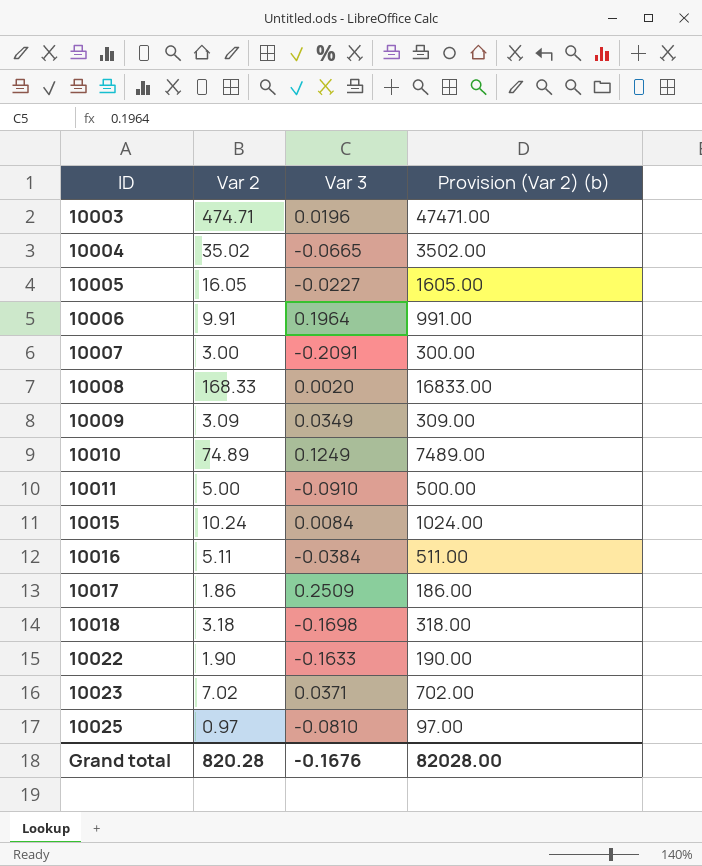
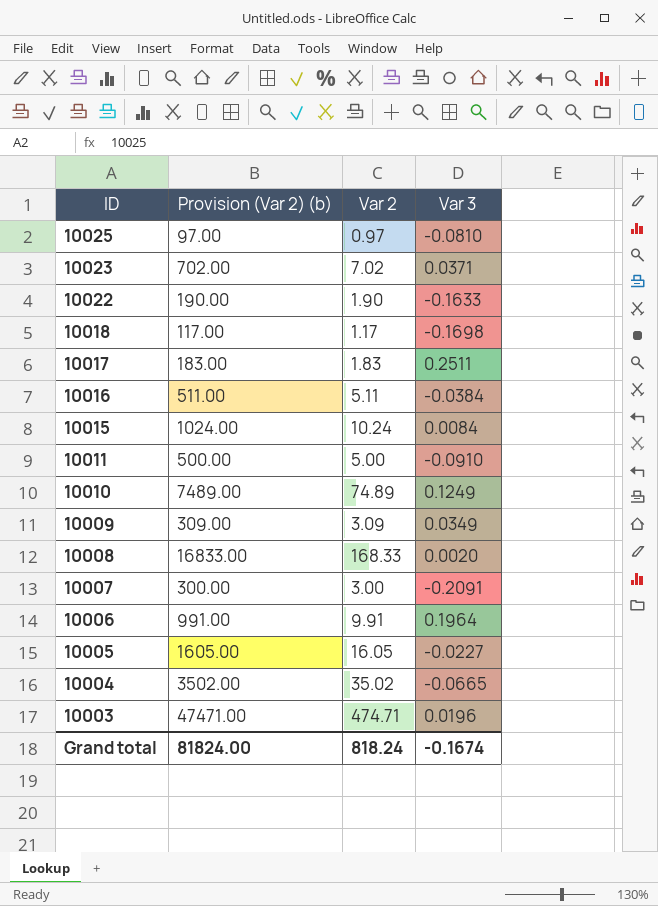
row order: ID ascending -> ID descending
column Provision (Var 2) (b) | position: 4 -> 2
10018 | Provision (Var 2) (b): 318.00 -> 117.00
10018 | Var 2: 3.18 -> 1.17
10017 | Provision (Var 2) (b): 186.00 -> 183.00
10017 | Var 2: 1.86 -> 1.83
10017 | Var 3: 0.2509 -> 0.2511
Grand total | Provision (Var 2) (b): 82028.00 -> 81824.00
Grand total | Var 2: 820.28 -> 818.24
Grand total | Var 3: -0.1676 -> -0.1674

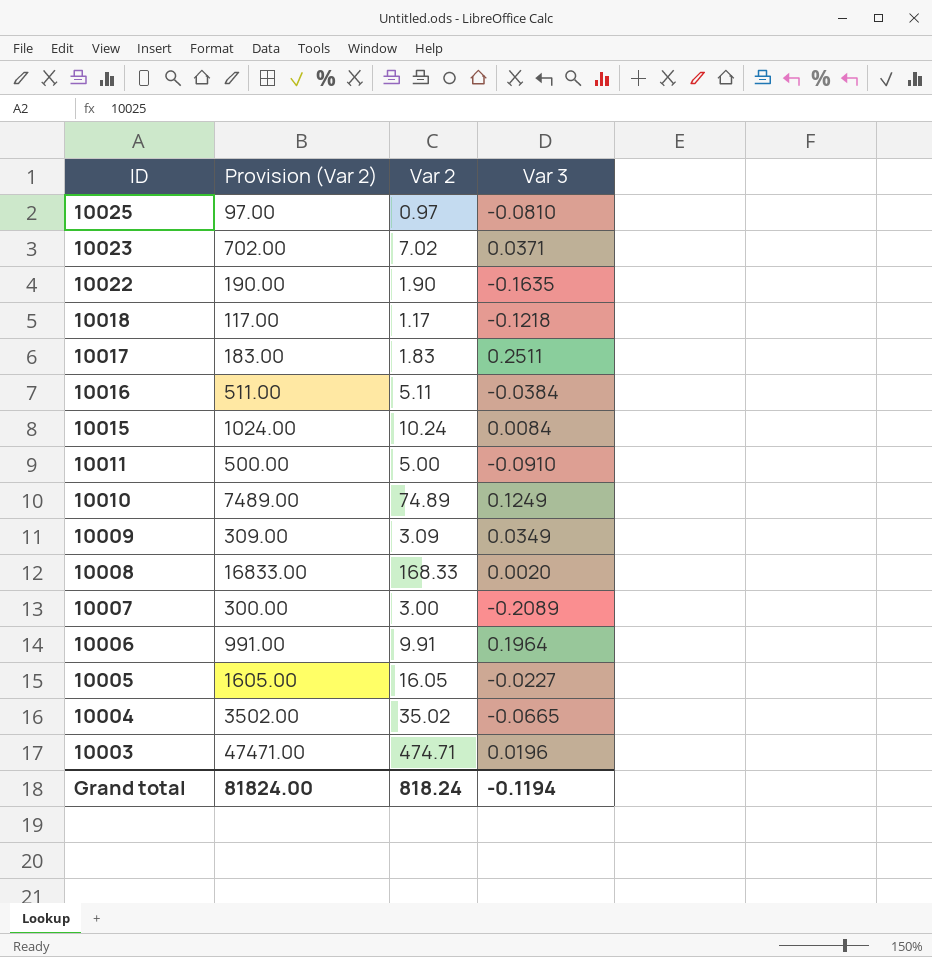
column name: Provision (Var 2) (b) -> Provision (Var 2)
10022 | Var 3: -0.1633 -> -0.1635
10018 | Var 3: -0.1698 -> -0.1218
10007 | Var 3: -0.2091 -> -0.2089
Grand total | Var 3: -0.1674 -> -0.1194

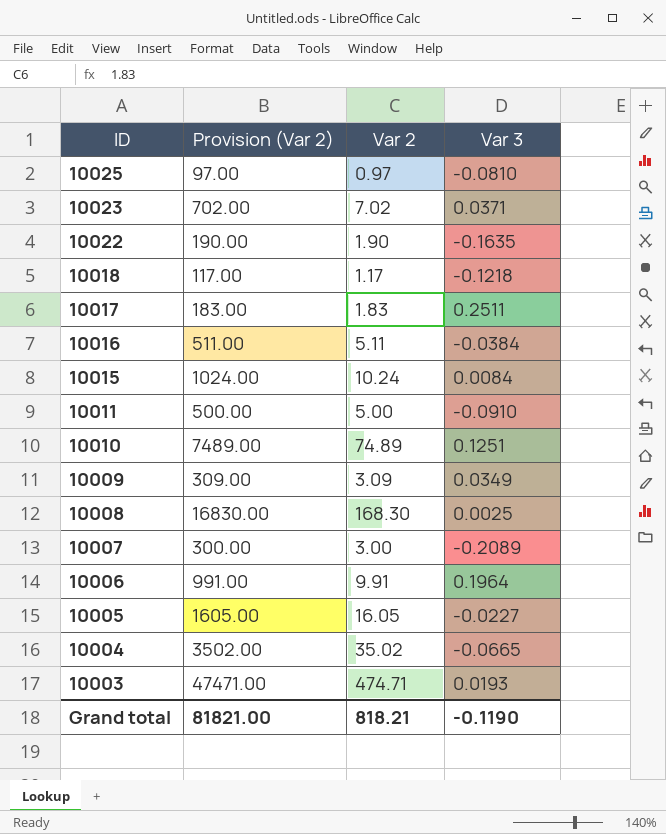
10010 | Var 3: 0.1249 -> 0.1251
10008 | Provision (Var 2): 16833.00 -> 16830.00
10008 | Var 2: 168.33 -> 168.30
10008 | Var 3: 0.0020 -> 0.0025
10003 | Var 3: 0.0196 -> 0.0193
Grand total | Provision (Var 2): 81824.00 -> 81821.00
Grand total | Var 2: 818.24 -> 818.21
Grand total | Var 3: -0.1194 -> -0.1190

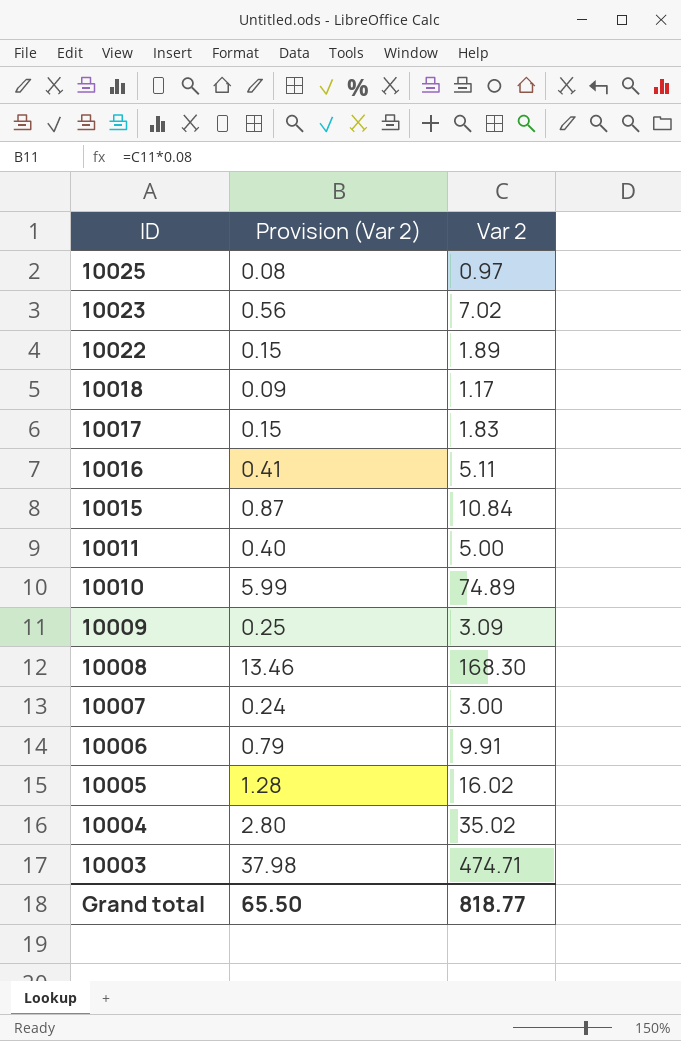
column Var 3 | position: 4 -> none
column Provision (Var 2) | formula: [Var 2] * 100 -> [Var 2] * 0.08
10022 | Var 2: 1.90 -> 1.89
10015 | Var 2: 10.24 -> 10.84
10005 | Var 2: 16.05 -> 16.02
Grand total | Provision (Var 2): 81821.00 -> 65.50
Grand total | Var 2: 818.21 -> 818.77

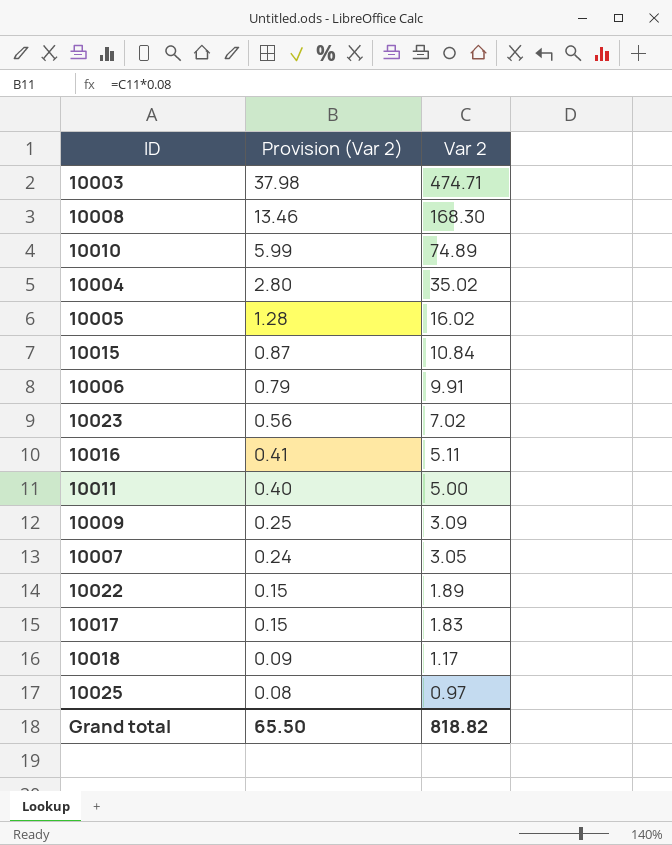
row order: ID descending -> Provision (Var 2) descending
10007 | Var 2: 3.00 -> 3.05
Grand total | Var 2: 818.77 -> 818.82

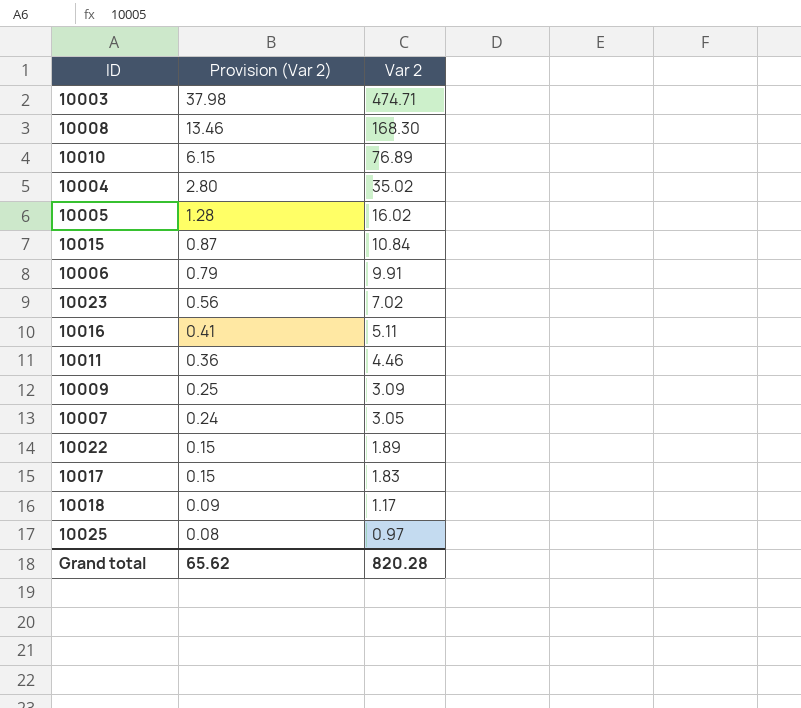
10010 | Provision (Var 2): 5.99 -> 6.15
10010 | Var 2: 74.89 -> 76.89
10011 | Provision (Var 2): 0.40 -> 0.36
10011 | Var 2: 5.00 -> 4.46
Grand total | Provision (Var 2): 65.50 -> 65.62
Grand total | Var 2: 818.82 -> 820.28

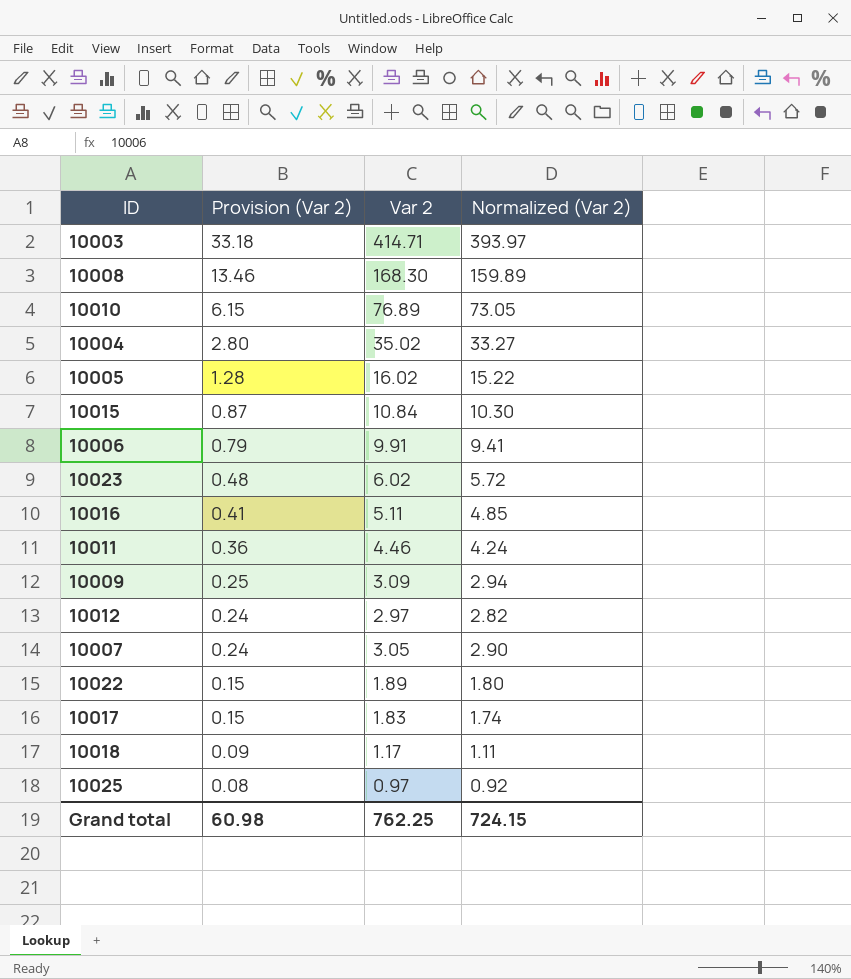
column Normalized (Var 2) | formula: none -> [Var 2] * 0.95
10003 | Provision (Var 2): 37.98 -> 33.18
10003 | Var 2: 474.71 -> 414.71
10023 | Provision (Var 2): 0.56 -> 0.48
10023 | Var 2: 7.02 -> 6.02
row 10012: none -> 0.24 | 2.97 | 2.82
Grand total | Provision (Var 2): 65.62 -> 60.98
Grand total | Var 2: 820.28 -> 762.25

